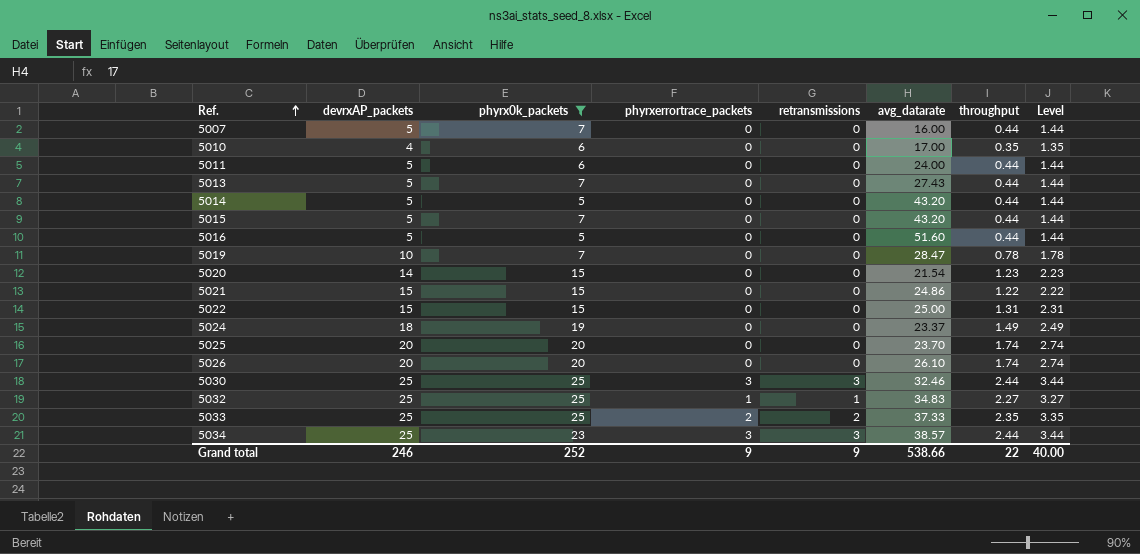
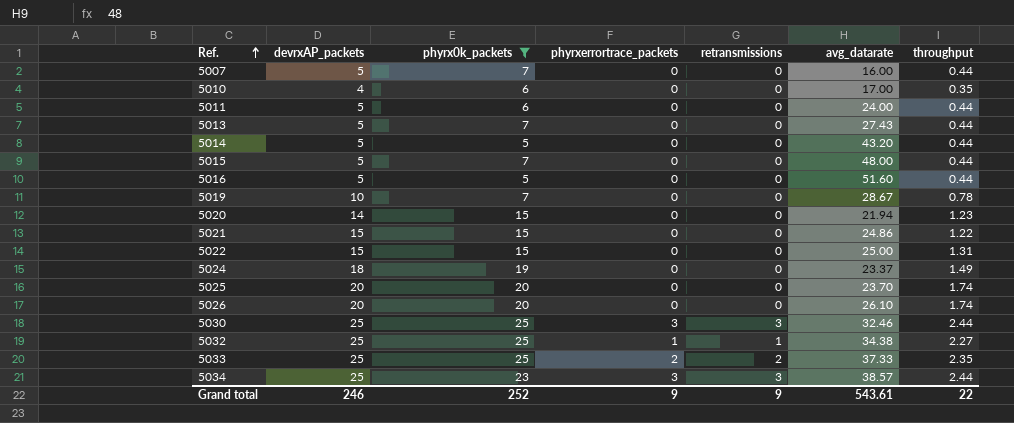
column Level | formula: [throughput] + 1 -> none
5015 | avg_datarate: 43.20 -> 48.00
5019 | avg_datarate: 28.47 -> 28.67
5020 | avg_datarate: 21.54 -> 21.94
5032 | avg_datarate: 34.83 -> 34.38
Grand total | avg_datarate: 538.66 -> 543.61

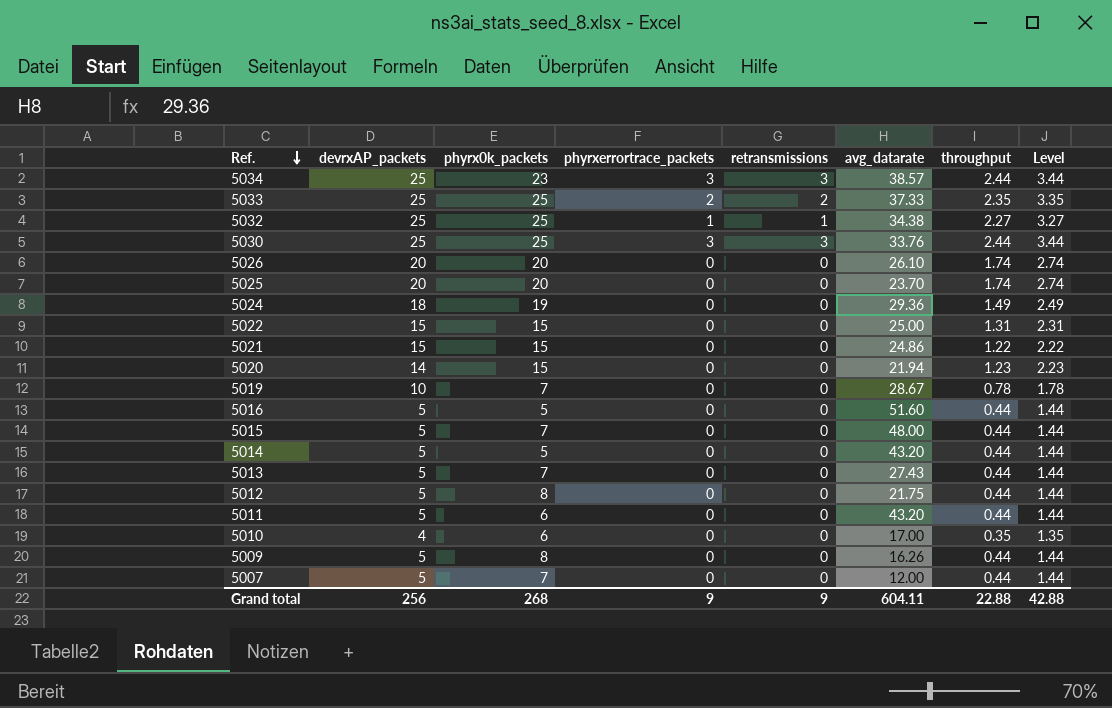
filter: phyrx0k_packets != 8 -> none
row order: Ref. ascending -> Ref. descending
column Level | formula: none -> [throughput] + 1
5030 | avg_datarate: 32.46 -> 33.76
5024 | avg_datarate: 23.37 -> 29.36
5011 | avg_datarate: 24.00 -> 43.20
5007 | avg_datarate: 16.00 -> 12.00
Grand total | devrxAP_packets: 246 -> 256
Grand total | phyrx0k_packets: 252 -> 268
Grand total | avg_datarate: 543.61 -> 604.11
Grand total | throughput: 22 -> 22.88

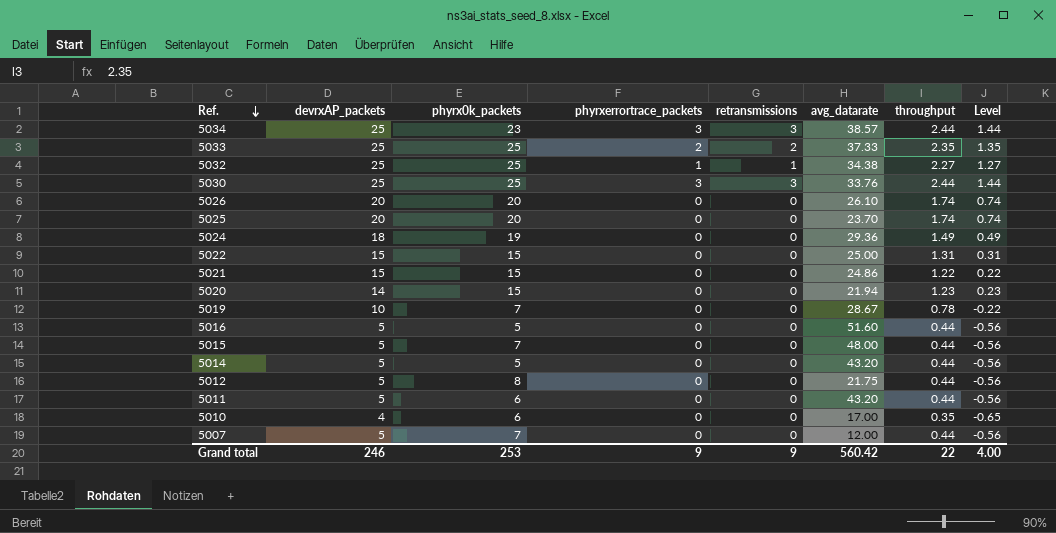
column Level | formula: [throughput] + 1 -> [throughput] - 1
row 5013: 5 | 7 | 0 | 0 | 27.43 | 0.44 | 1.44 -> none
row 5009: 5 | 8 | 0 | 0 | 16.26 | 0.44 | 1.44 -> none
Grand total | devrxAP_packets: 256 -> 246
Grand total | phyrx0k_packets: 268 -> 253
Grand total | avg_datarate: 604.11 -> 560.42
Grand total | throughput: 22.88 -> 22
Grand total | Level: 42.88 -> 4.00

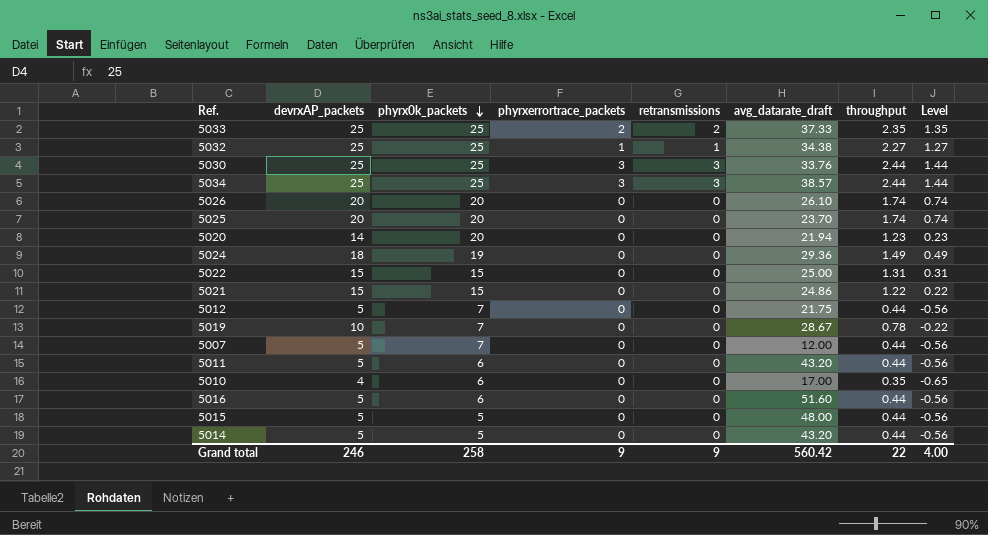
row order: Ref. descending -> phyrx0k_packets descending
column name: avg_datarate -> avg_datarate_draft
5034 | phyrx0k_packets: 23 -> 25
5020 | phyrx0k_packets: 15 -> 20
5012 | phyrx0k_packets: 8 -> 7
5016 | phyrx0k_packets: 5 -> 6
5015 | phyrx0k_packets: 7 -> 5
Grand total | phyrx0k_packets: 253 -> 258

